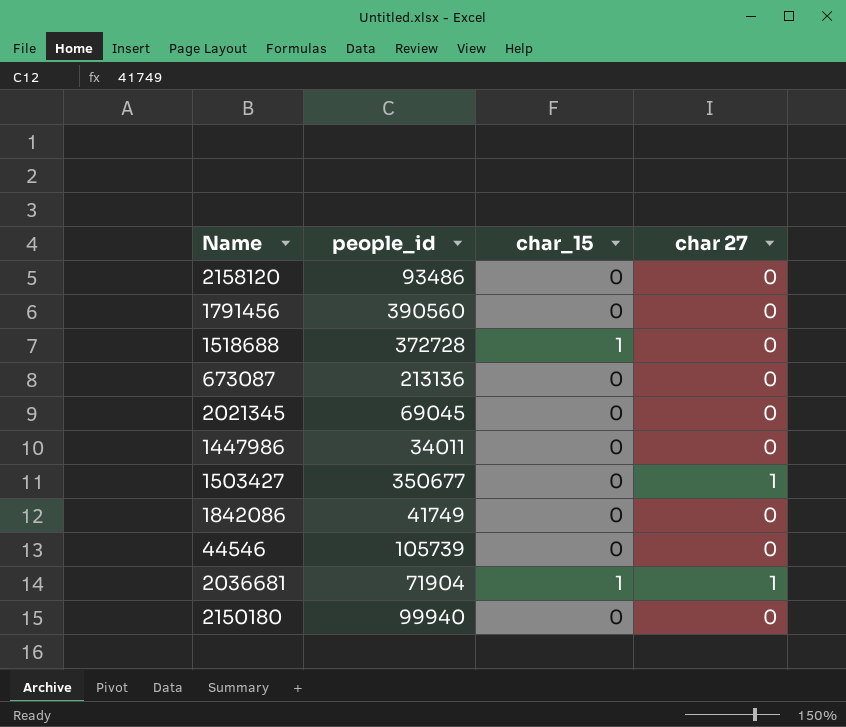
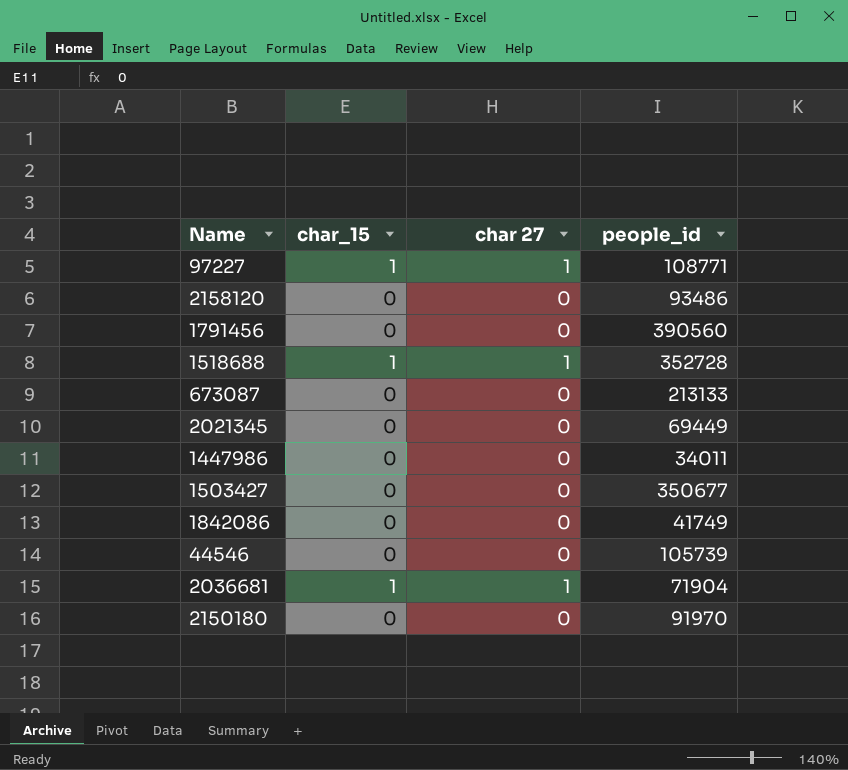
column people_id | position: 2 -> 4
row 97227: none -> 1 | 1 | 108771
1518688 | char 27: 0 -> 1
1518688 | people_id: 372728 -> 352728
673087 | people_id: 213136 -> 213133
2021345 | people_id: 69045 -> 69449
1503427 | char 27: 1 -> 0
2150180 | people_id: 99940 -> 91970

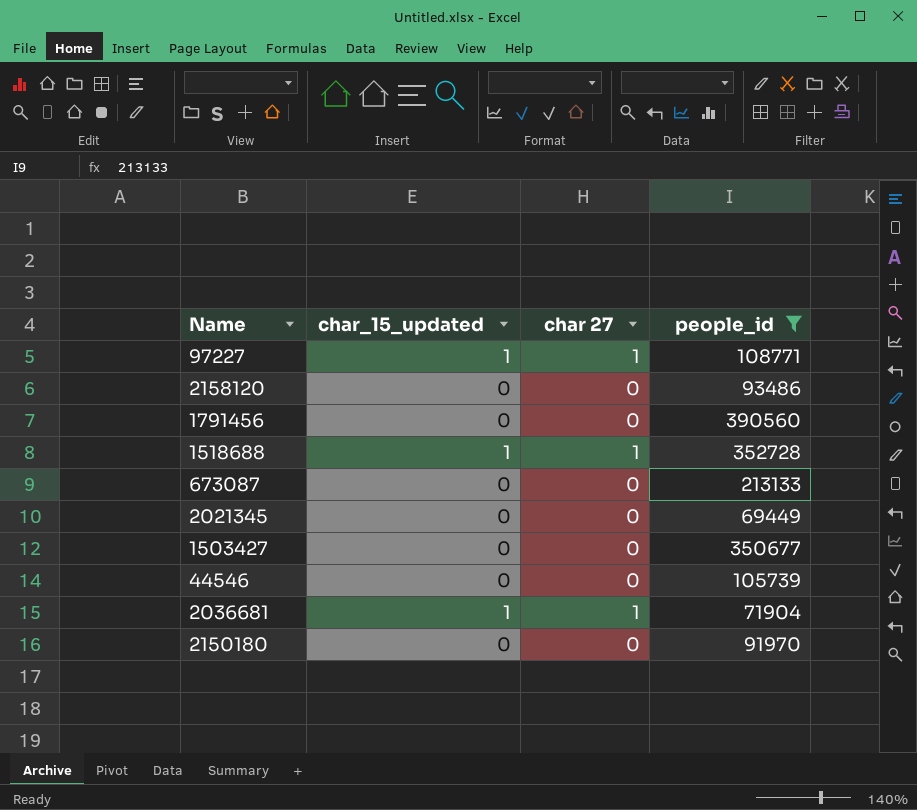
filter: none -> people_id >= 69449
column name: char_15 -> char_15_updated

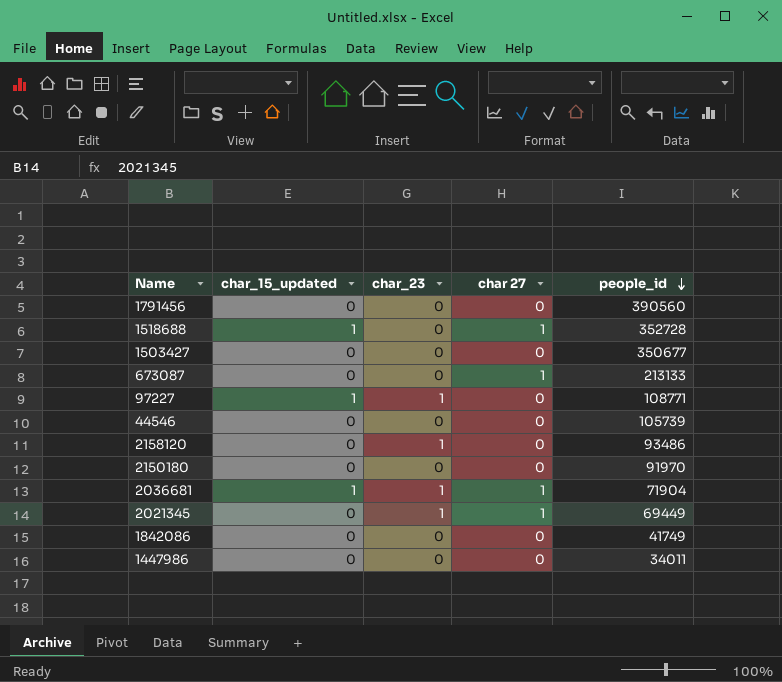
filter: people_id >= 69449 -> none
row order: none -> people_id descending
column char_23 | position: none -> 3
673087 | char 27: 0 -> 1
97227 | char 27: 1 -> 0
2021345 | char 27: 0 -> 1

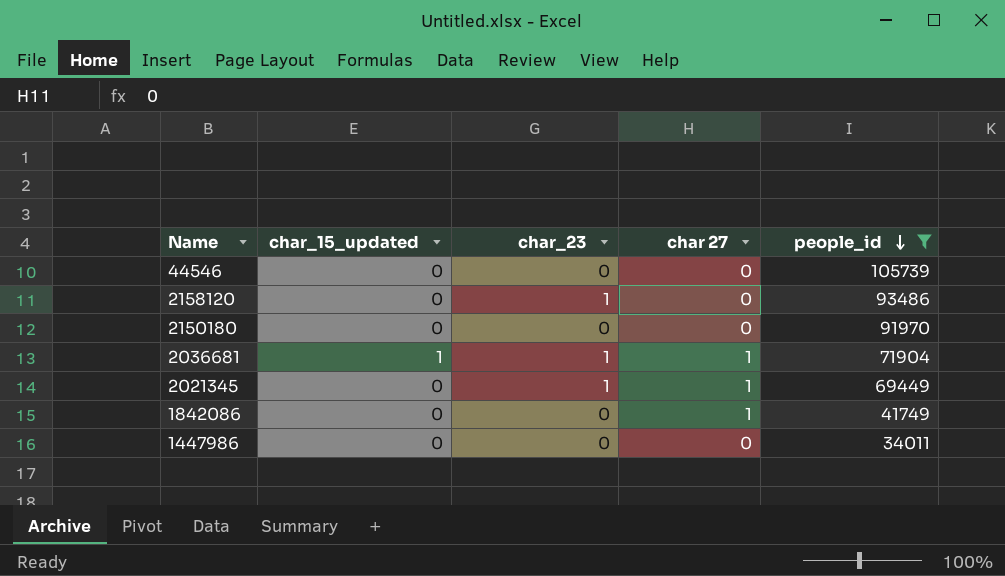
filter: none -> people_id <= 105739
1842086 | char 27: 0 -> 1

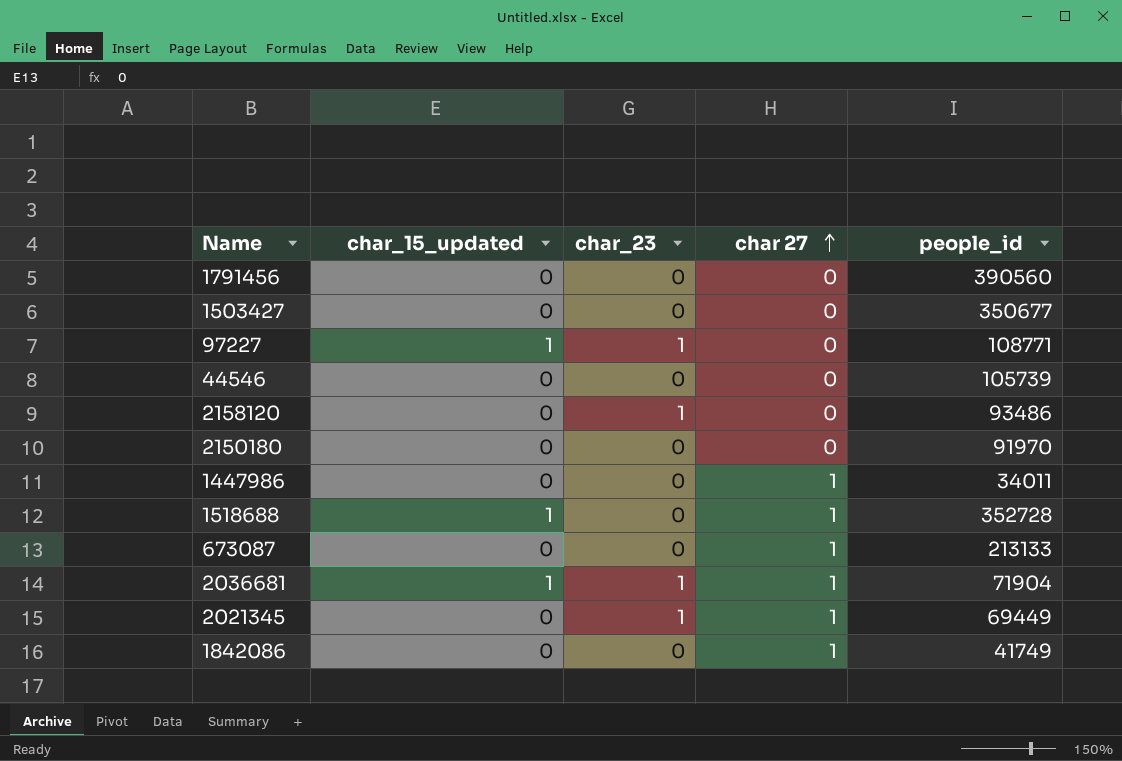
filter: people_id <= 105739 -> none
row order: people_id descending -> char 27 ascending
1447986 | char 27: 0 -> 1

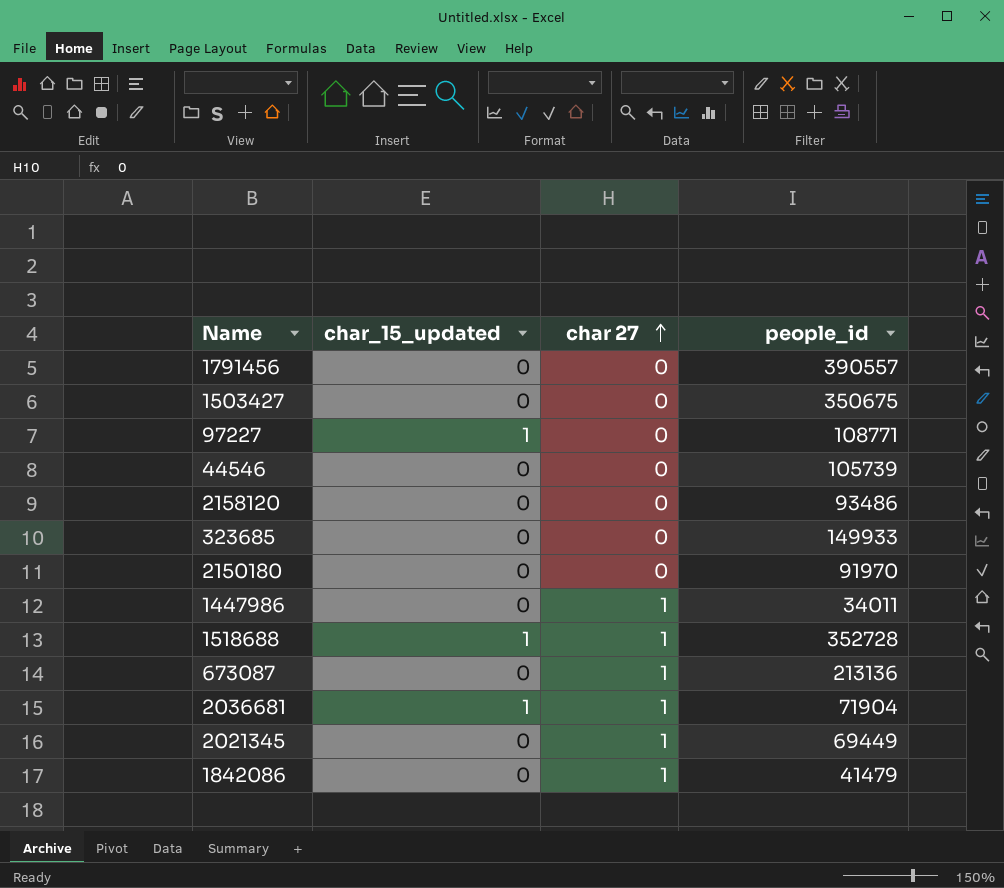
column char_23 | position: 3 -> none
1791456 | people_id: 390560 -> 390557
1503427 | people_id: 350677 -> 350675
row 323685: none -> 0 | 0 | 149933
673087 | people_id: 213133 -> 213136
1842086 | people_id: 41749 -> 41479

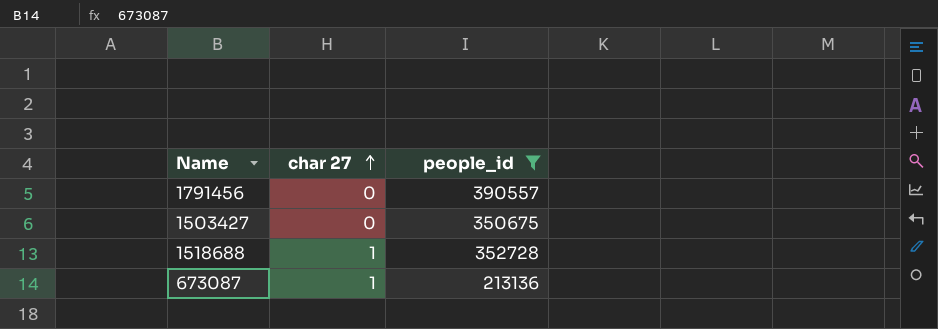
filter: none -> people_id >= 213136
column char_15_updated | position: 2 -> none

